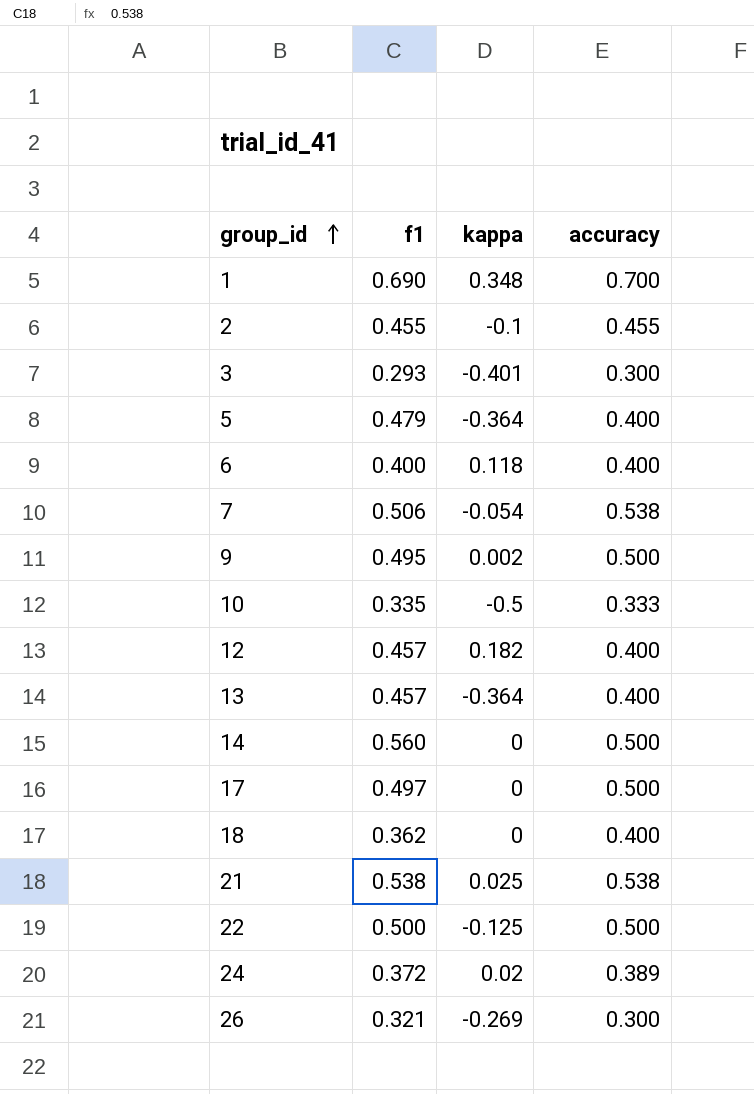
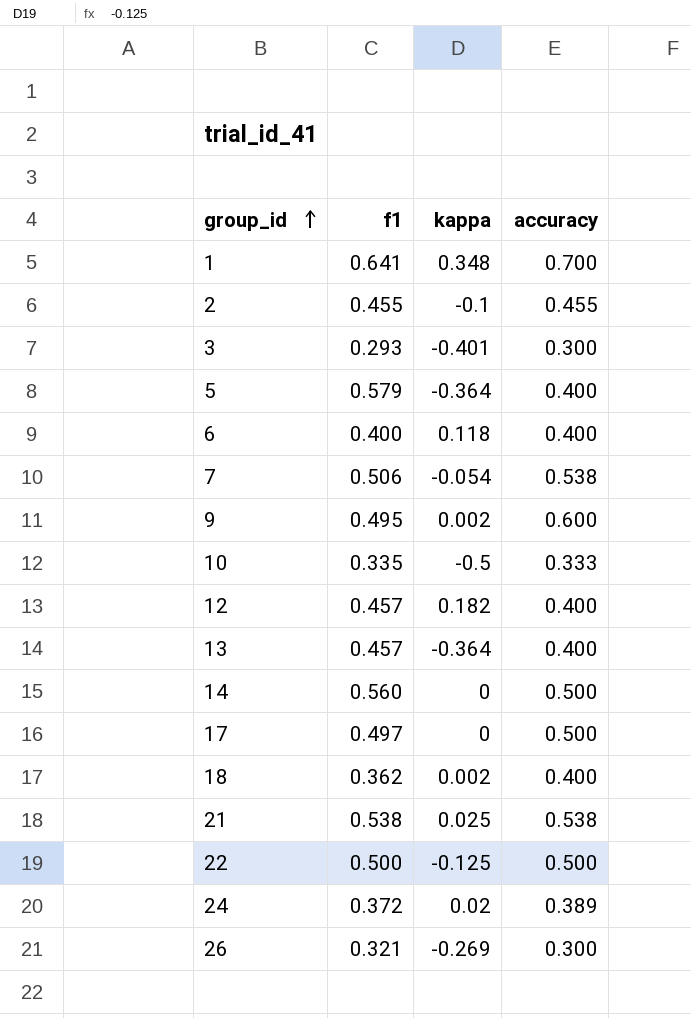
1 | f1: 0.690 -> 0.641
5 | f1: 0.479 -> 0.579
9 | accuracy: 0.500 -> 0.600
18 | kappa: 0 -> 0.002

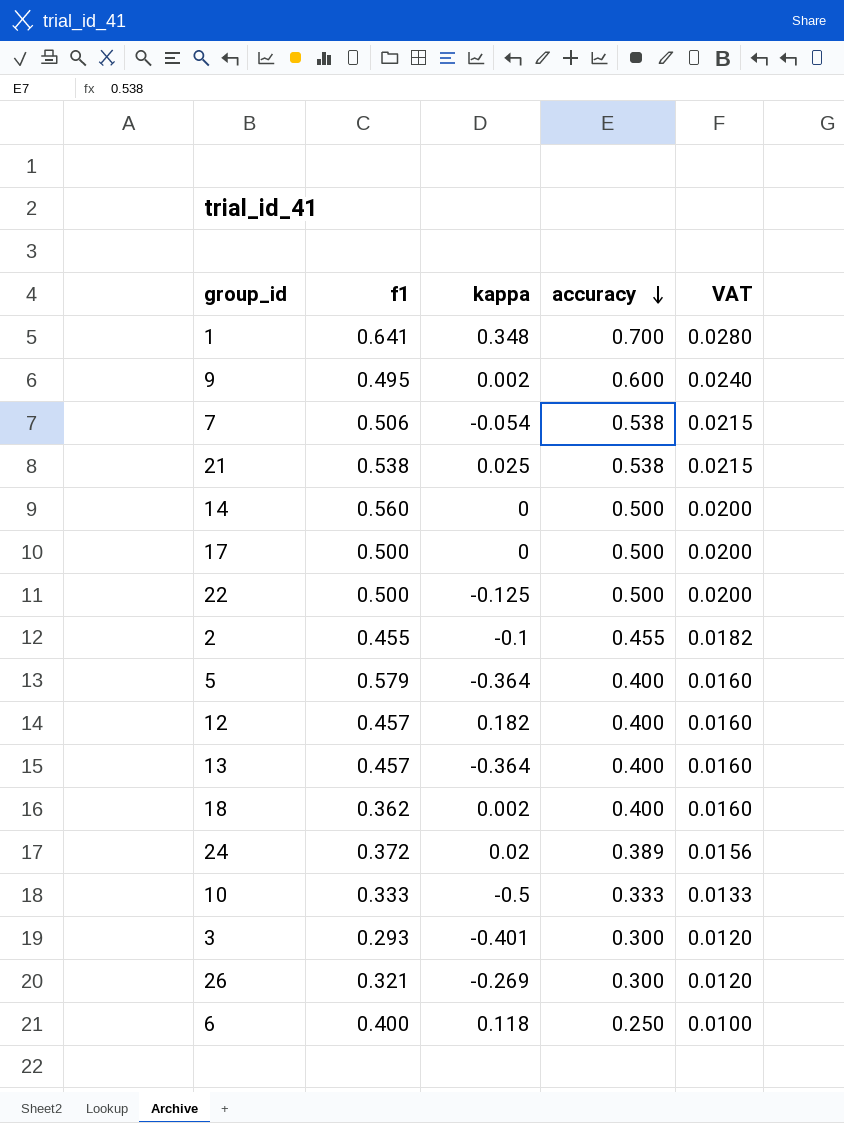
row order: group_id ascending -> accuracy descending
column VAT | formula: none -> [accuracy] * 0.04
17 | f1: 0.497 -> 0.500
10 | f1: 0.335 -> 0.333
6 | accuracy: 0.400 -> 0.250

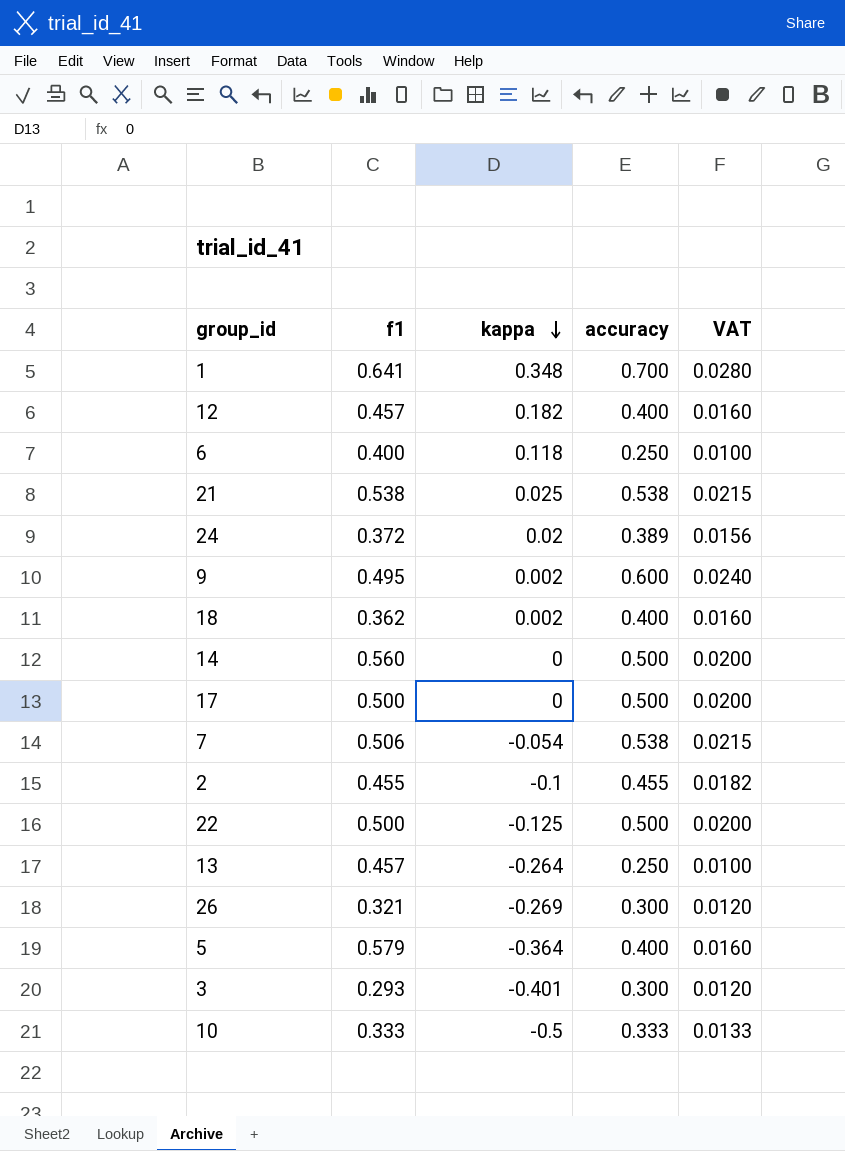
row order: accuracy descending -> kappa descending
13 | kappa: -0.364 -> -0.264
13 | accuracy: 0.400 -> 0.250
13 | VAT: 0.0160 -> 0.0100

